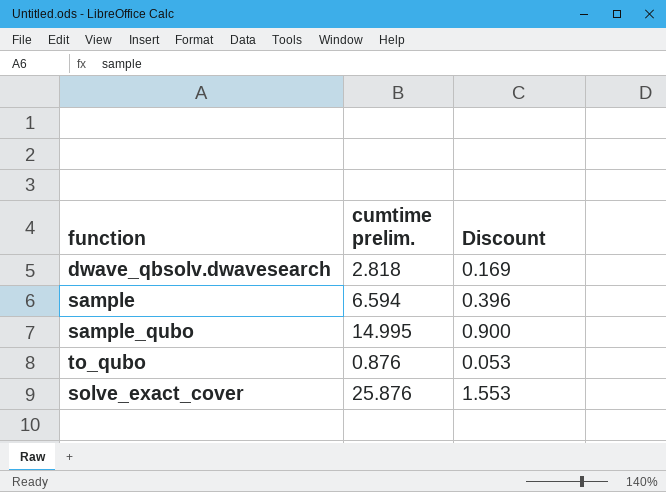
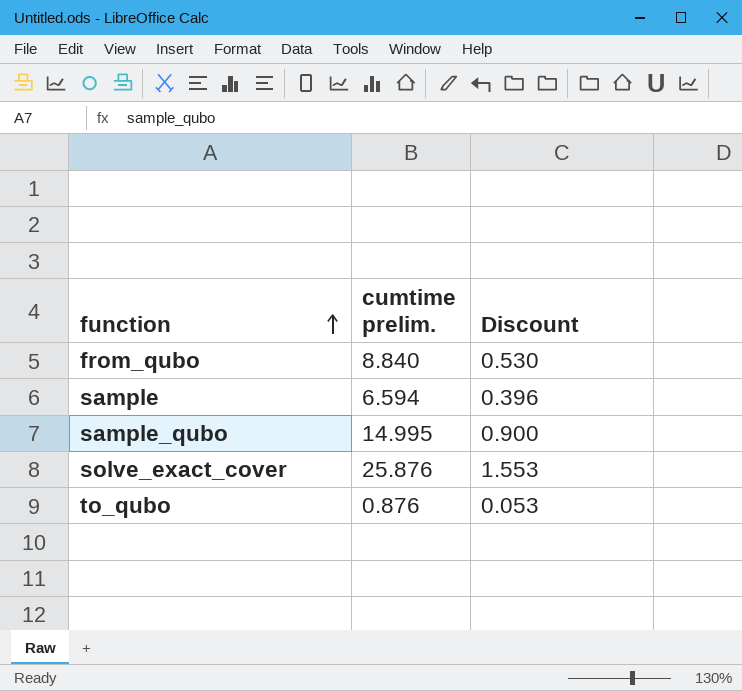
row order: none -> function ascending
row dwave_qbsolv.dwavesearch: 2.818 | 0.169 -> none
row from_qubo: none -> 8.840 | 0.530

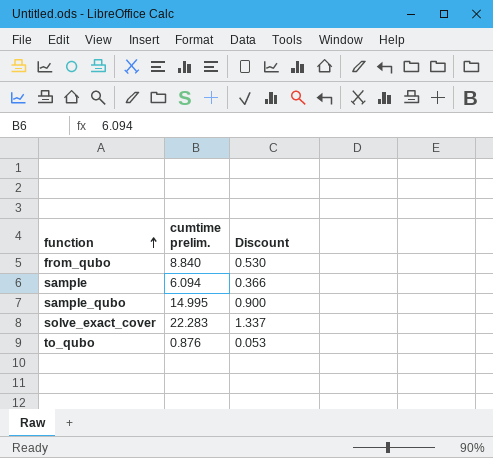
sample | cumtime prelim.: 6.594 -> 6.094
sample | Discount: 0.396 -> 0.366
solve_exact_cover | cumtime prelim.: 25.876 -> 22.283
solve_exact_cover | Discount: 1.553 -> 1.337

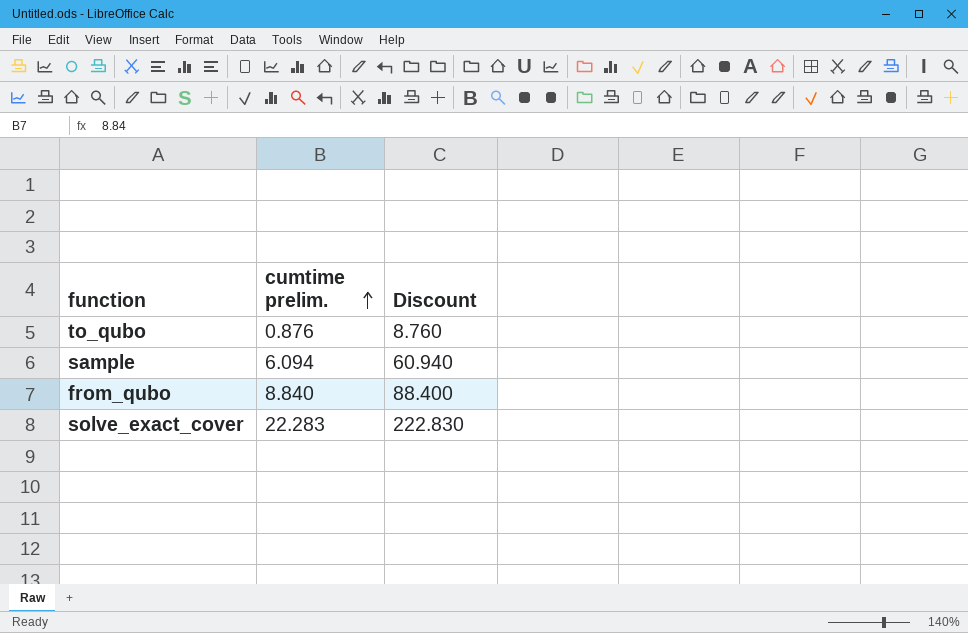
row order: function ascending -> cumtime prelim. ascending
column Discount | formula: [cumtime prelim.] * 0.06 -> [cumtime prelim.] * 10
row sample_qubo: 14.995 | 0.900 -> none

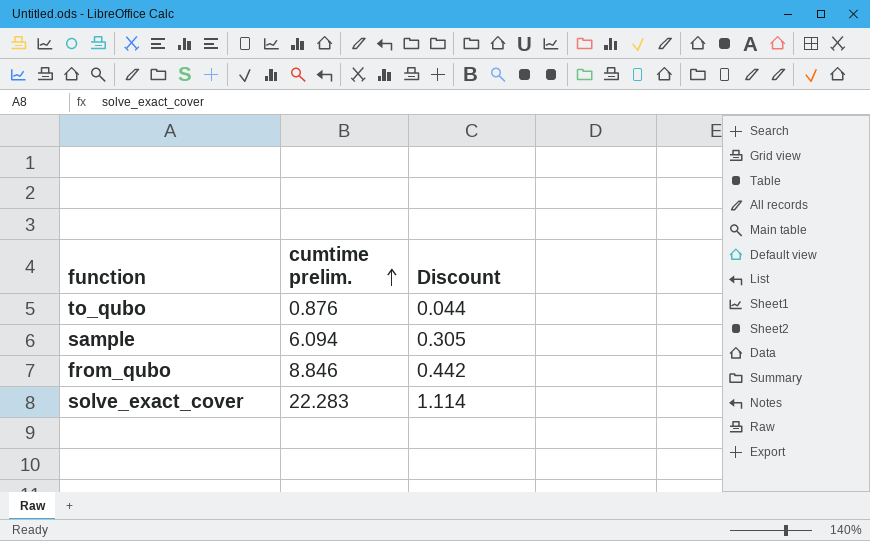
column Discount | formula: [cumtime prelim.] * 10 -> [cumtime prelim.] * 0.05
from_qubo | cumtime prelim.: 8.840 -> 8.846

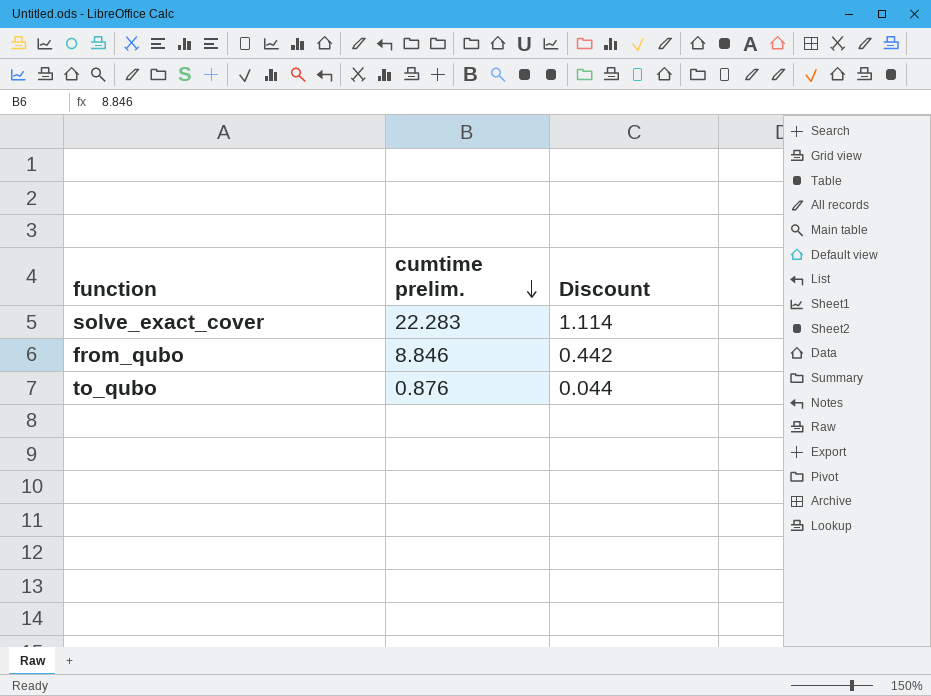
row order: cumtime prelim. ascending -> cumtime prelim. descending
row sample: 6.094 | 0.305 -> none

